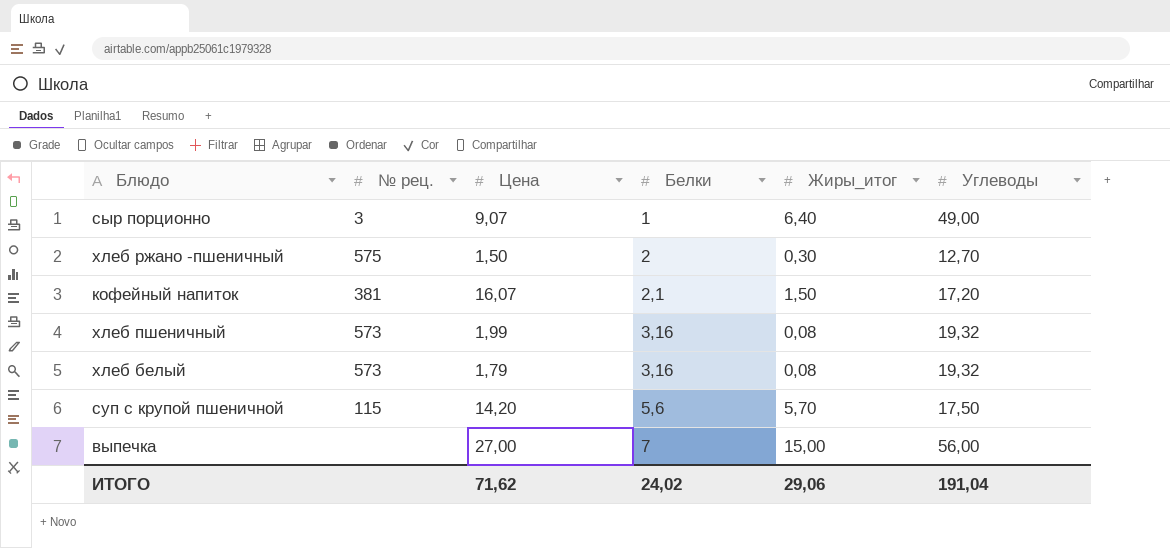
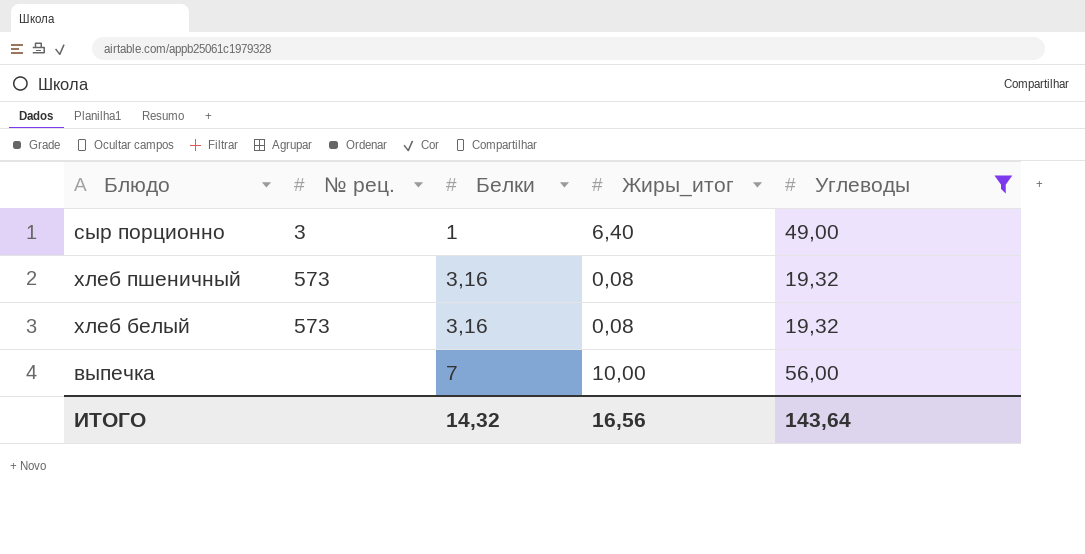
filter: none -> Углеводы >= 19,32
column Цена | position: 3 -> none
выпечка | Жиры_итог: 15,00 -> 10,00
ИТОГО | Белки: 24,02 -> 14,32
ИТОГО | Жиры_итог: 29,06 -> 16,56
ИТОГО | Углеводы: 191,04 -> 143,64

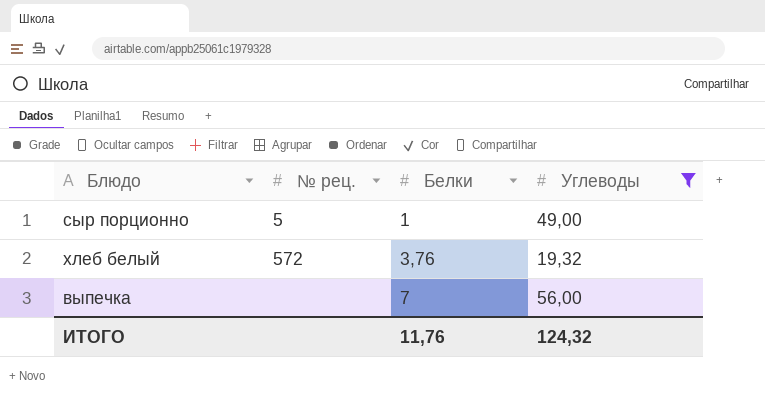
column Жиры_итог | position: 4 -> none
row хлеб пшеничный: 573 | 3,16 | 0,08 | 19,32 -> none
сыр порционно | № рец.: 3 -> 5
хлеб белый | № рец.: 573 -> 572
хлеб белый | Белки: 3,16 -> 3,76
ИТОГО | Белки: 14,32 -> 11,76
ИТОГО | Углеводы: 143,64 -> 124,32

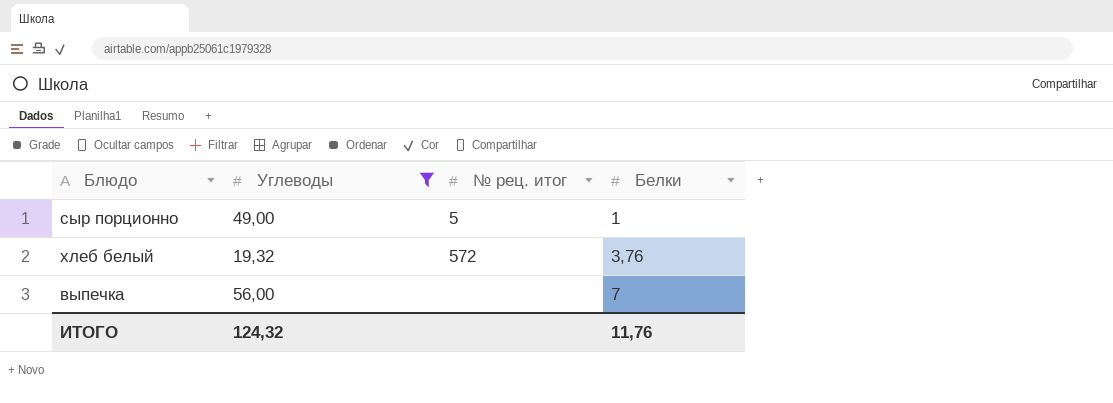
column Углеводы | position: 4 -> 2
column name: № рец. -> № рец. итог

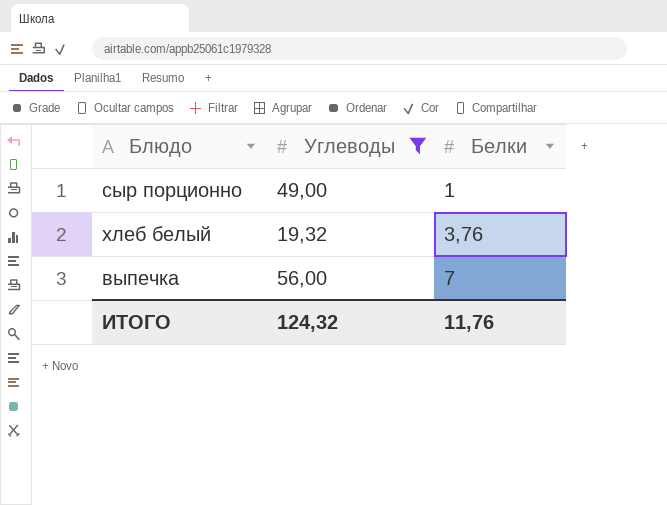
column № рец. итог | position: 3 -> none

